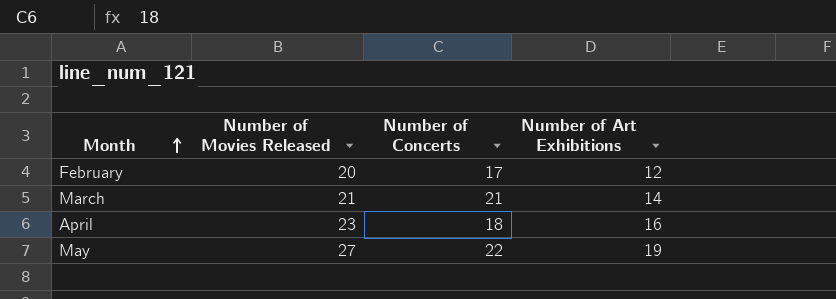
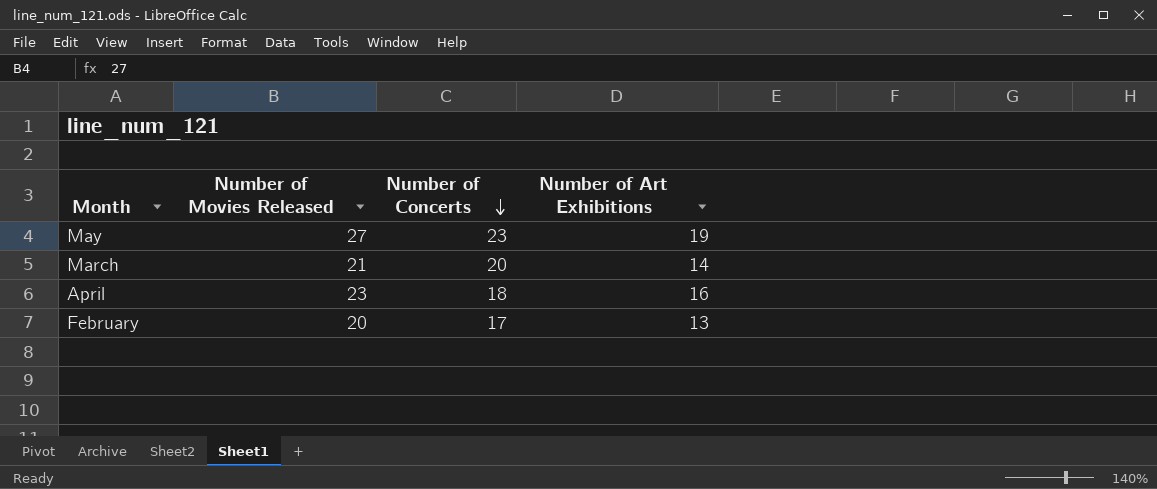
row order: Month ascending -> Number of Concerts descending
May | Number of Concerts: 22 -> 23
March | Number of Concerts: 21 -> 20
February | Number of Art Exhibitions: 12 -> 13

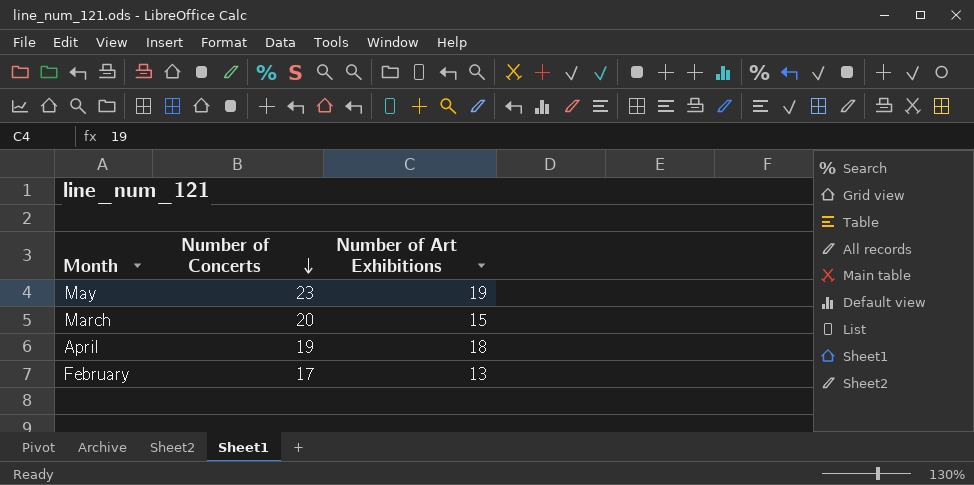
column Number of Movies Released | position: 2 -> none
March | Number of Art Exhibitions: 14 -> 15
April | Number of Concerts: 18 -> 19
April | Number of Art Exhibitions: 16 -> 18

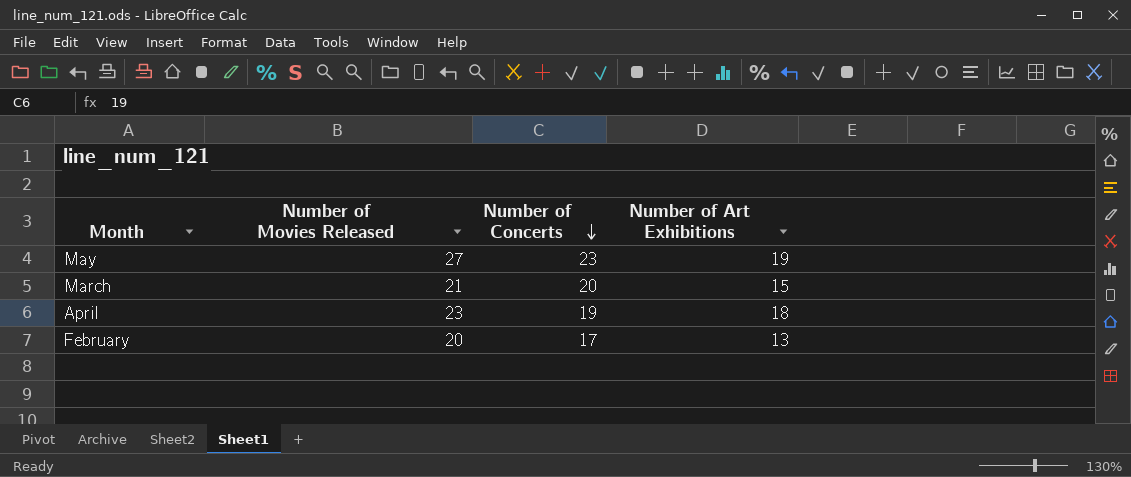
column Number of Movies Released | position: none -> 2

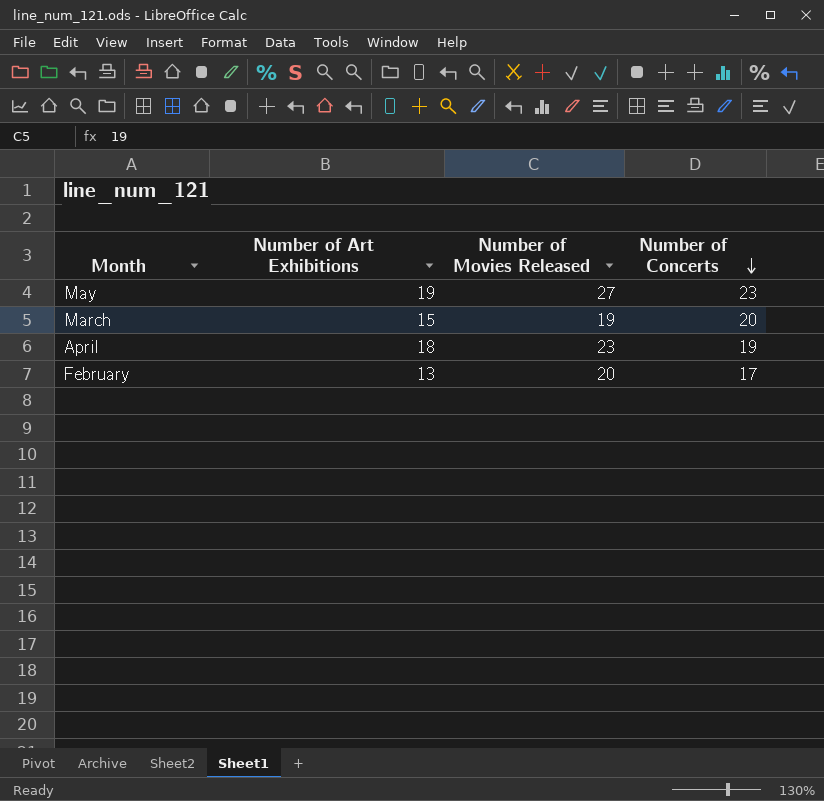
column Number of Art Exhibitions | position: 4 -> 2
March | Number of Movies Released: 21 -> 19

